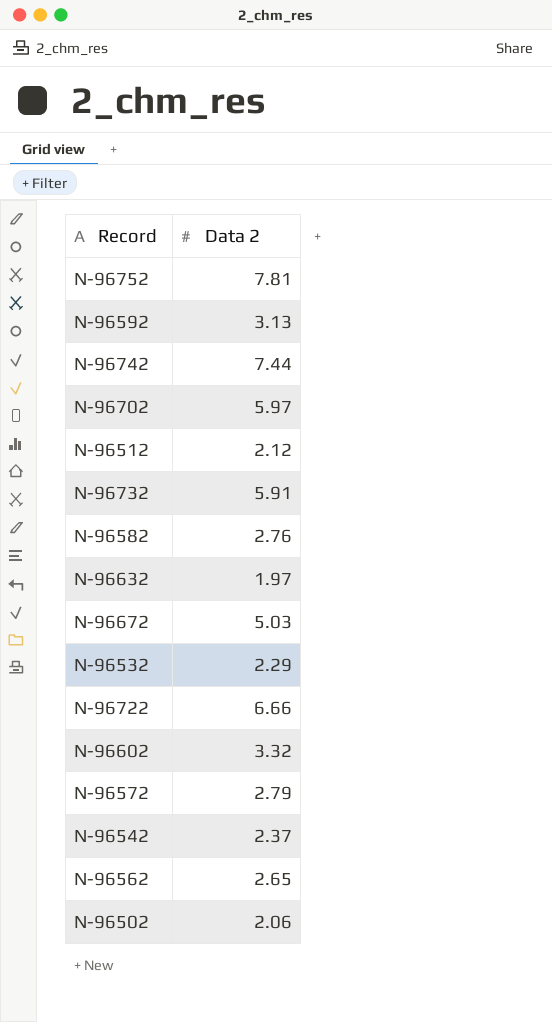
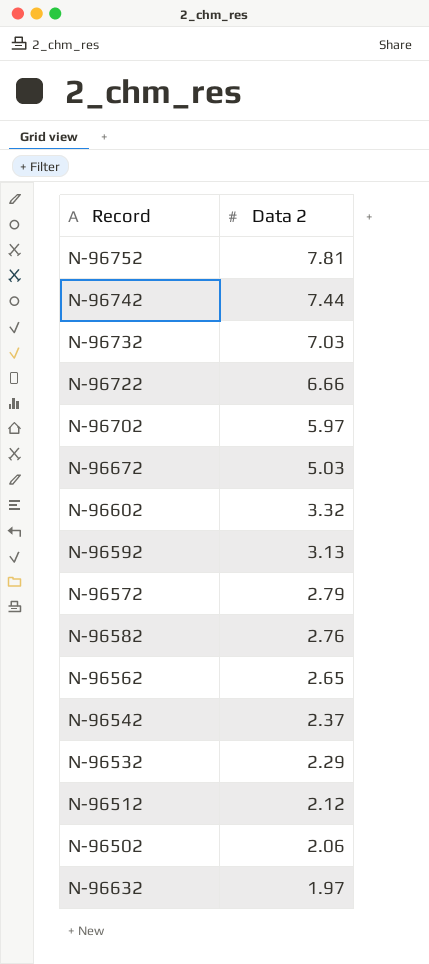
row order: none -> Data 2 descending
N-96732 | Data 2: 5.91 -> 7.03

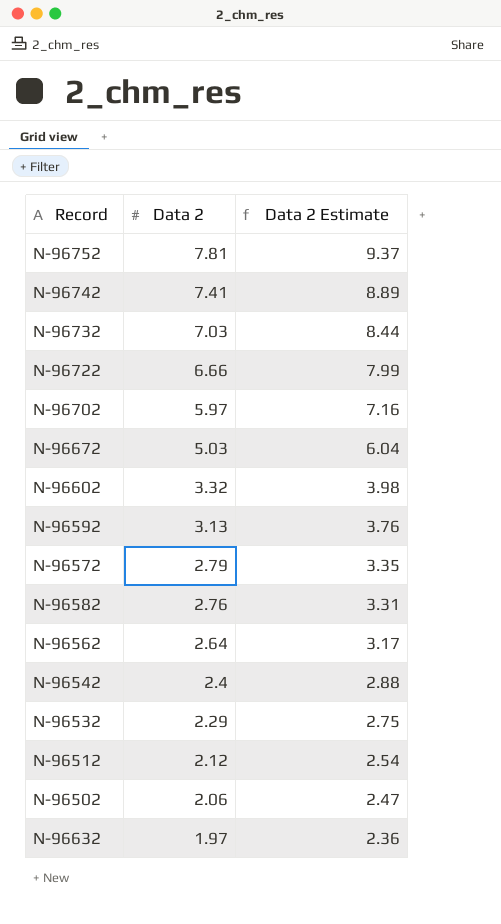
column Data 2 Estimate | formula: none -> [Data 2] * 1.2
N-96742 | Data 2: 7.44 -> 7.41
N-96562 | Data 2: 2.65 -> 2.64
N-96542 | Data 2: 2.37 -> 2.4

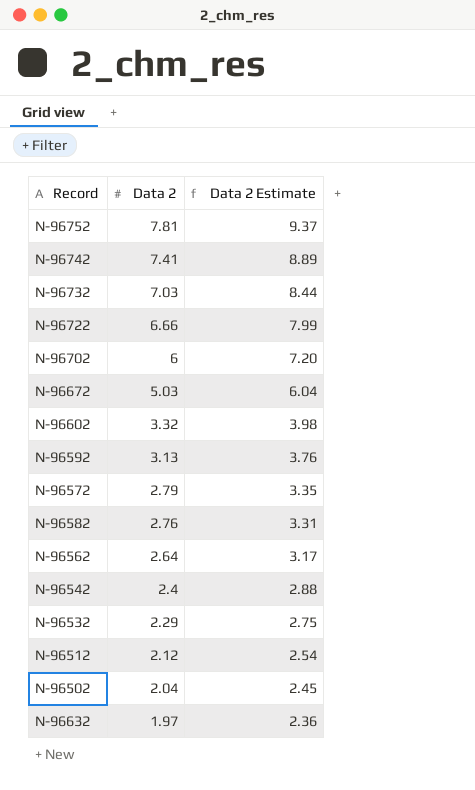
N-96702 | Data 2: 5.97 -> 6
N-96702 | Data 2 Estimate: 7.16 -> 7.20
N-96502 | Data 2: 2.06 -> 2.04
N-96502 | Data 2 Estimate: 2.47 -> 2.45

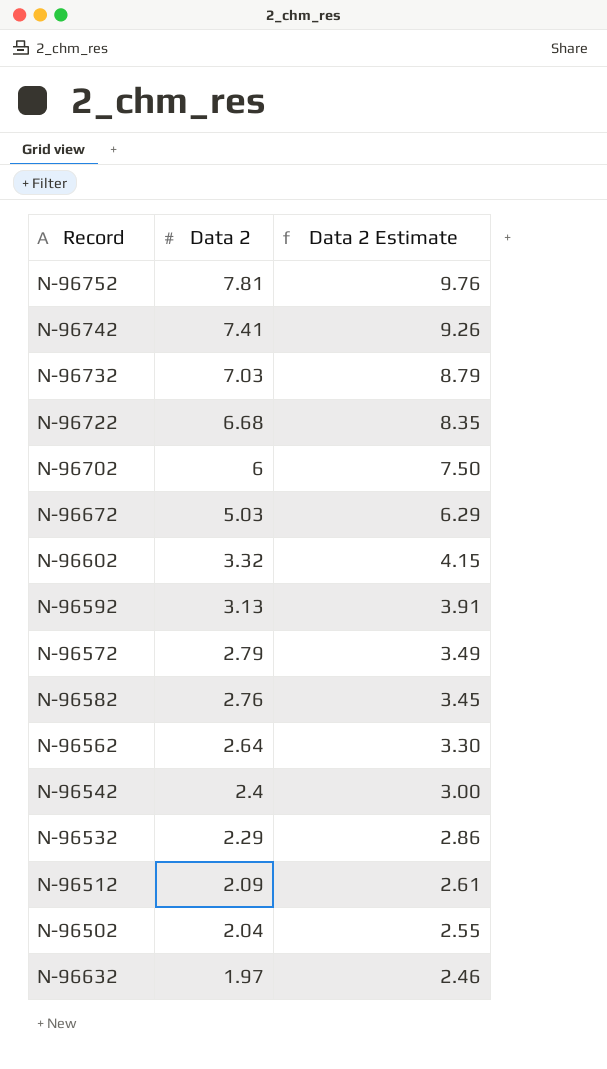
column Data 2 Estimate | formula: [Data 2] * 1.2 -> [Data 2] * 1.25
N-96722 | Data 2: 6.66 -> 6.68
N-96512 | Data 2: 2.12 -> 2.09

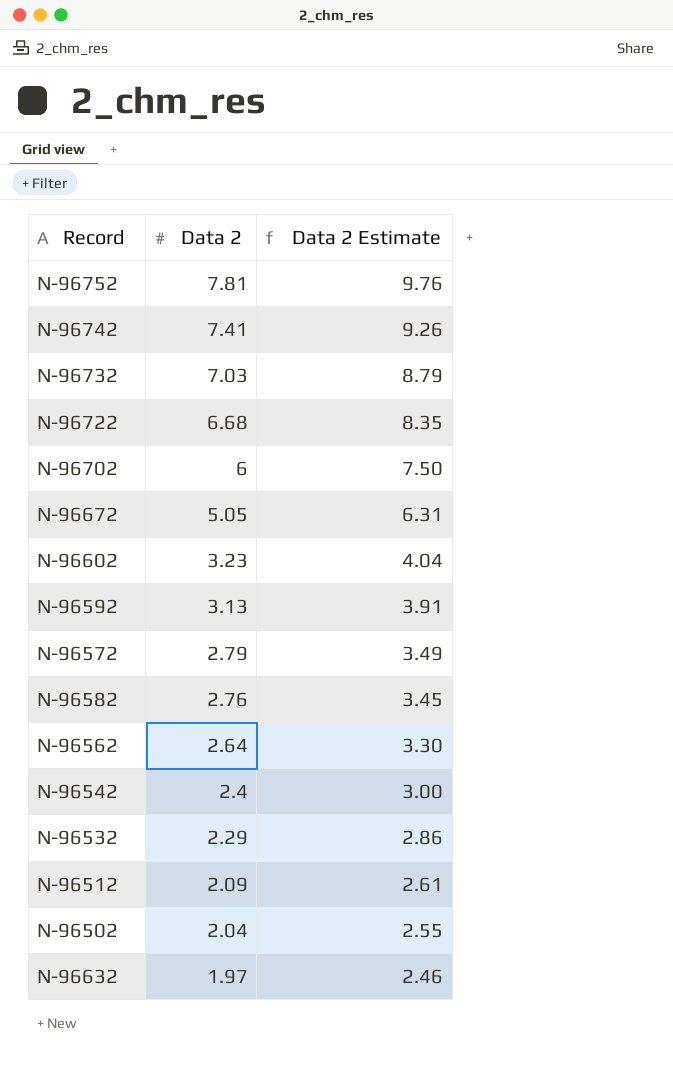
N-96672 | Data 2: 5.03 -> 5.05
N-96672 | Data 2 Estimate: 6.29 -> 6.31
N-96602 | Data 2: 3.32 -> 3.23
N-96602 | Data 2 Estimate: 4.15 -> 4.04

